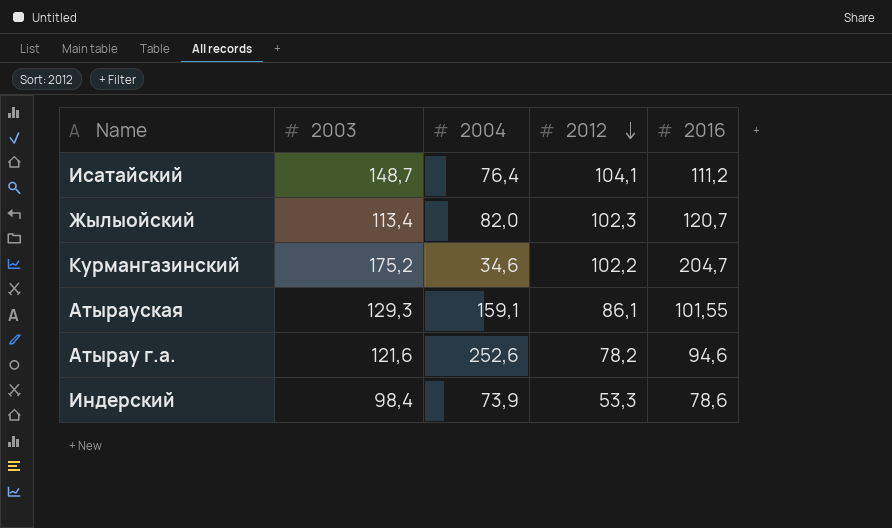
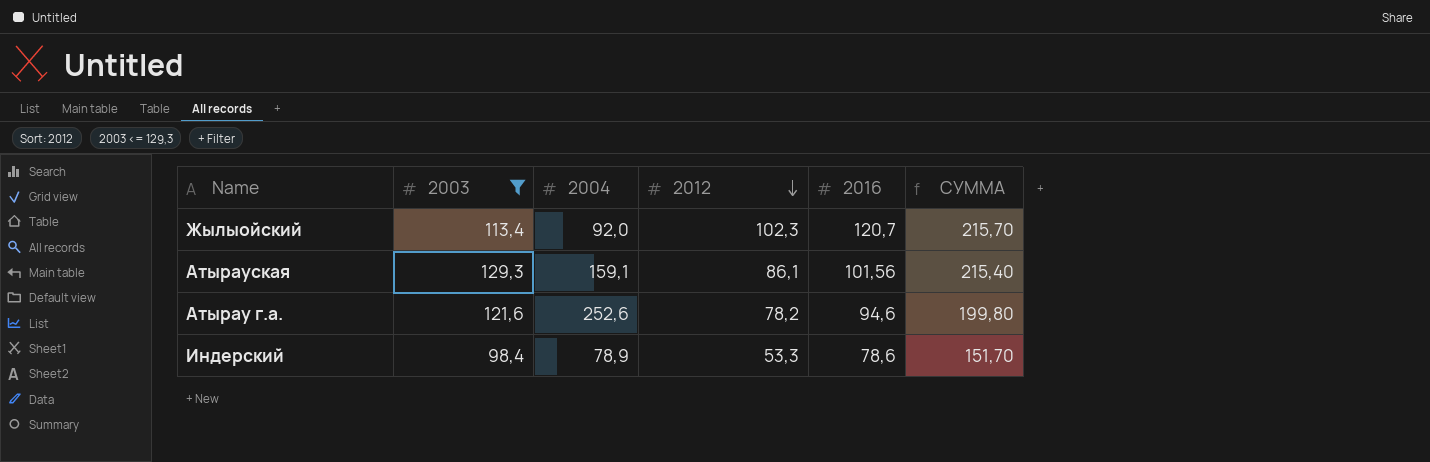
filter: none -> 2003 <= 129,3
column СУММА | formula: none -> [2003] + [2012]
Жылыойский | 2004: 82,0 -> 92,0
Атырауская | 2016: 101,55 -> 101,56
Индерский | 2004: 73,9 -> 78,9

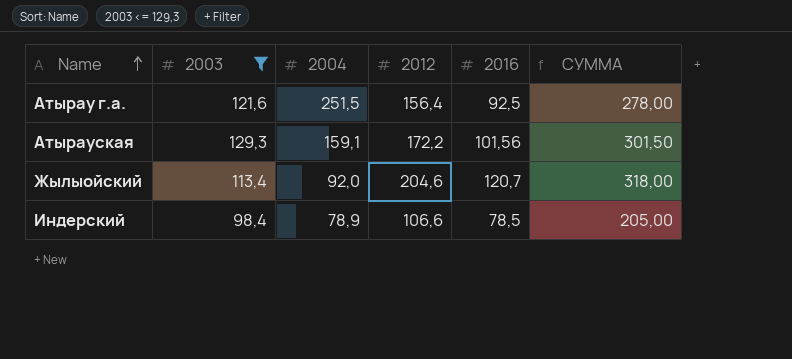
row order: 2012 descending -> Name ascending
Атырау г.а. | 2004: 252,6 -> 251,5
Атырау г.а. | 2012: 78,2 -> 156,4
Атырау г.а. | 2016: 94,6 -> 92,5
Атырау г.а. | СУММА: 199,80 -> 278,00
Атырауская | 2012: 86,1 -> 172,2
Атырауская | СУММА: 215,40 -> 301,50
Жылыойский | 2012: 102,3 -> 204,6
Жылыойский | СУММА: 215,70 -> 318,00
Индерский | 2012: 53,3 -> 106,6
Индерский | 2016: 78,6 -> 78,5
Индерский | СУММА: 151,70 -> 205,00

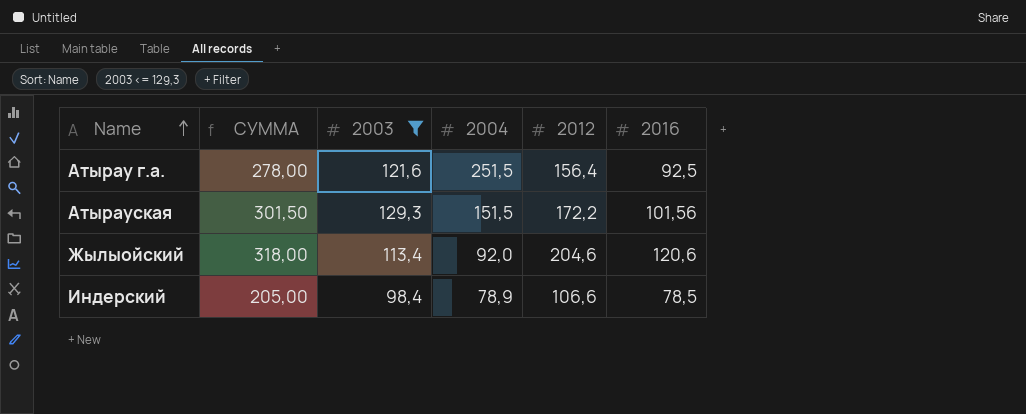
column СУММА | position: 6 -> 2
Атырауская | 2004: 159,1 -> 151,5
Жылыойский | 2016: 120,7 -> 120,6

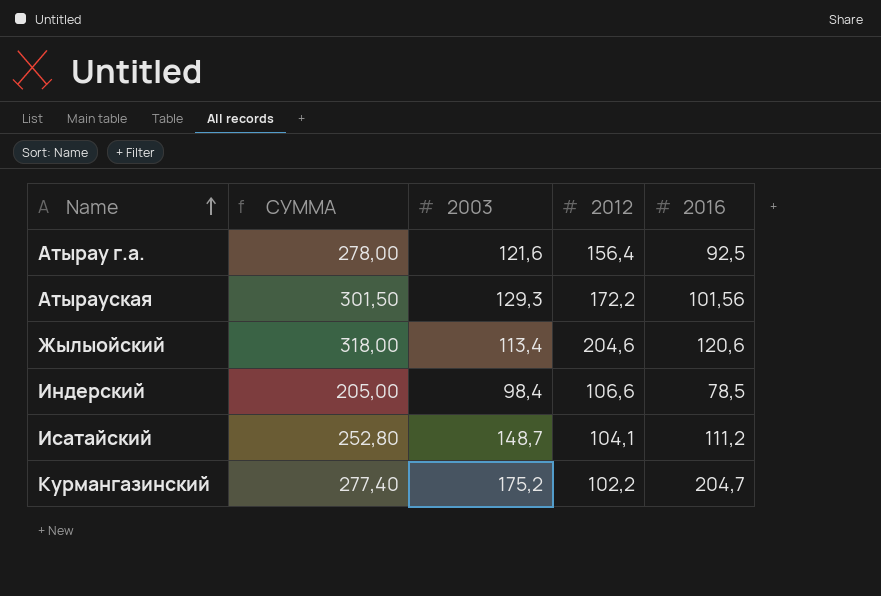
filter: 2003 <= 129,3 -> none
column 2004 | position: 4 -> none

